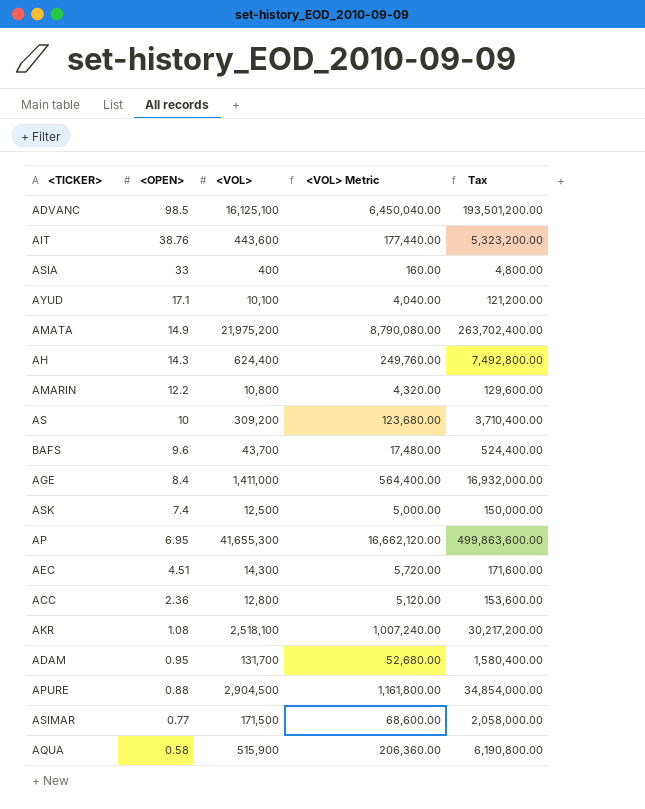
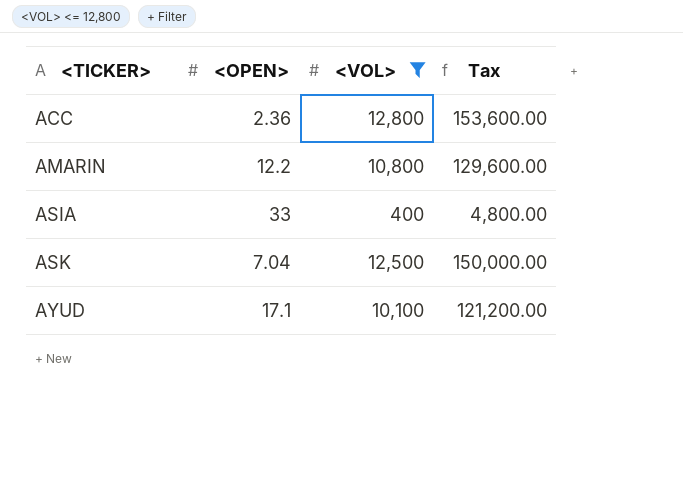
filter: none -> <VOL> <= 12,800
row order: <OPEN> descending -> <TICKER> ascending
column <VOL> Metric | formula: [<VOL>] * 0.4 -> none
ASK | <OPEN>: 7.4 -> 7.04

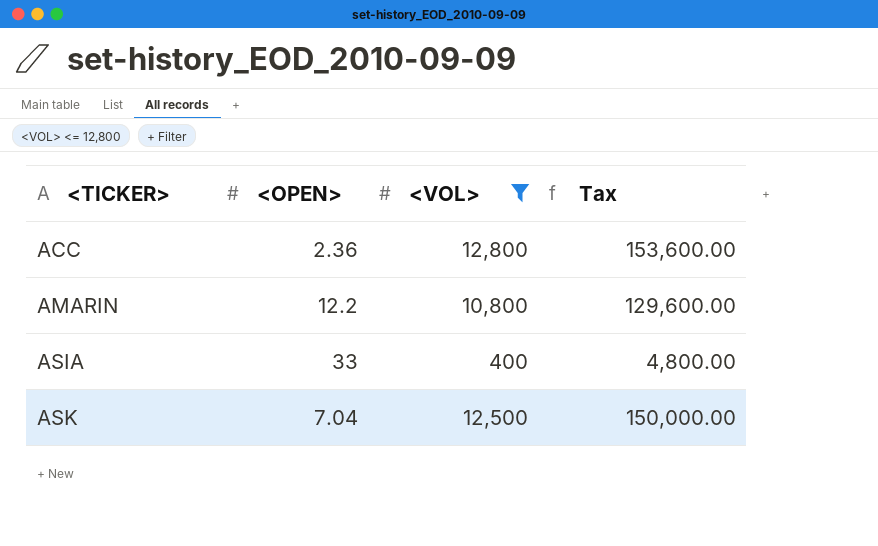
row AYUD: 17.1 | 10,100 | 121,200.00 -> none

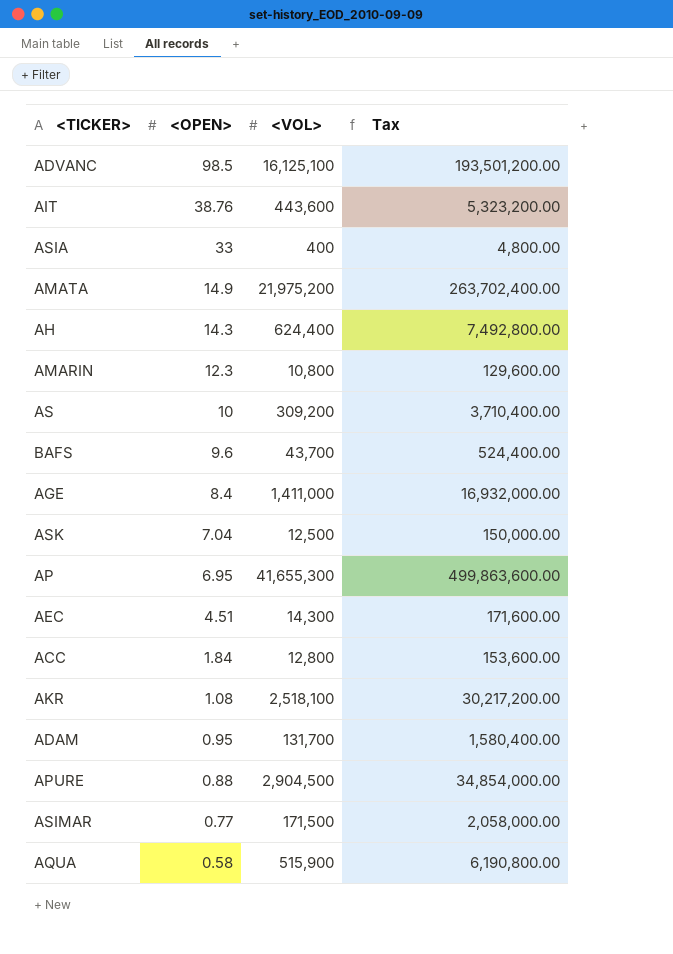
filter: <VOL> <= 12,800 -> none
row order: <TICKER> ascending -> <OPEN> descending
AMARIN | <OPEN>: 12.2 -> 12.3
ACC | <OPEN>: 2.36 -> 1.84

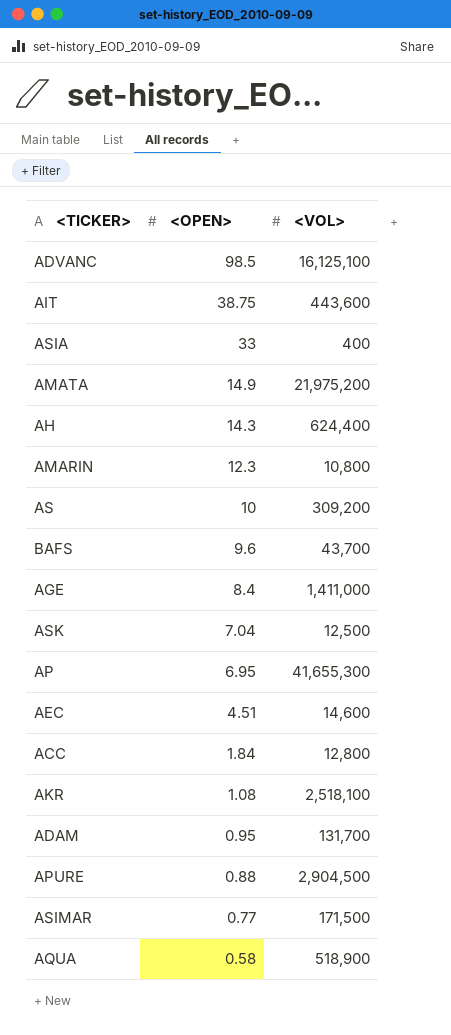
column Tax | formula: [<VOL>] * 12 -> none
AIT | <OPEN>: 38.76 -> 38.75
AEC | <VOL>: 14,300 -> 14,600
AQUA | <VOL>: 515,900 -> 518,900

